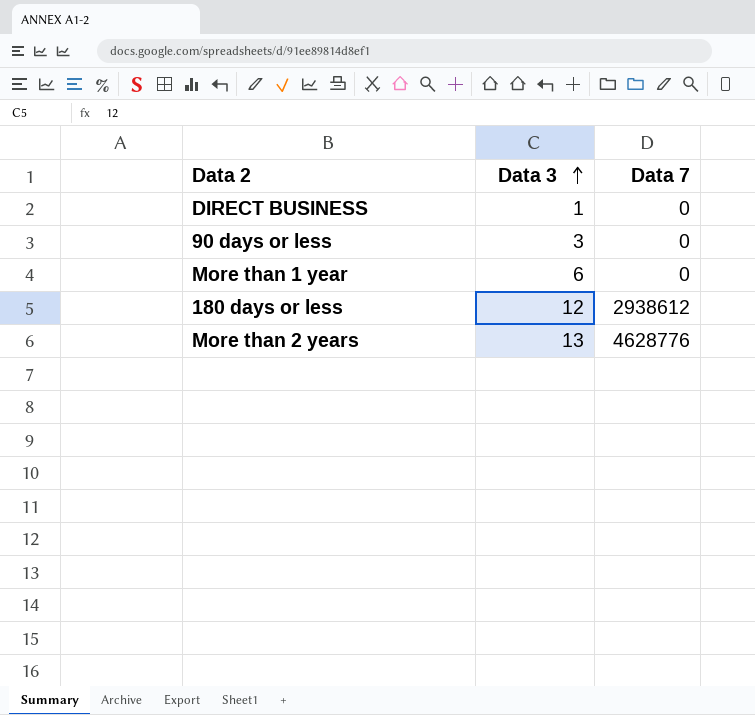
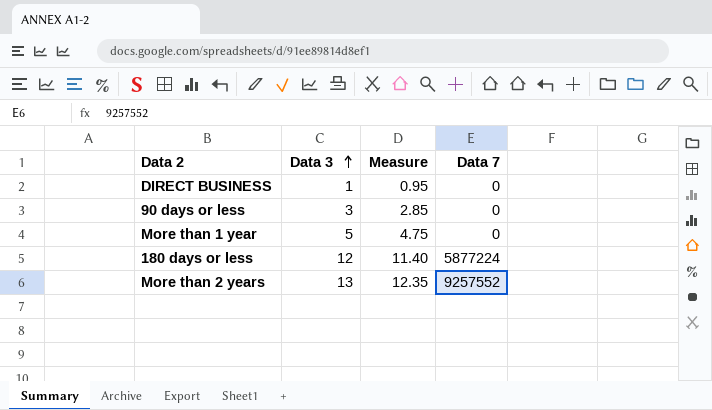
column Measure | formula: none -> [Data 3] * 0.95
More than 1 year | Data 3: 6 -> 5
180 days or less | Data 7: 2938612 -> 5877224
More than 2 years | Data 7: 4628776 -> 9257552

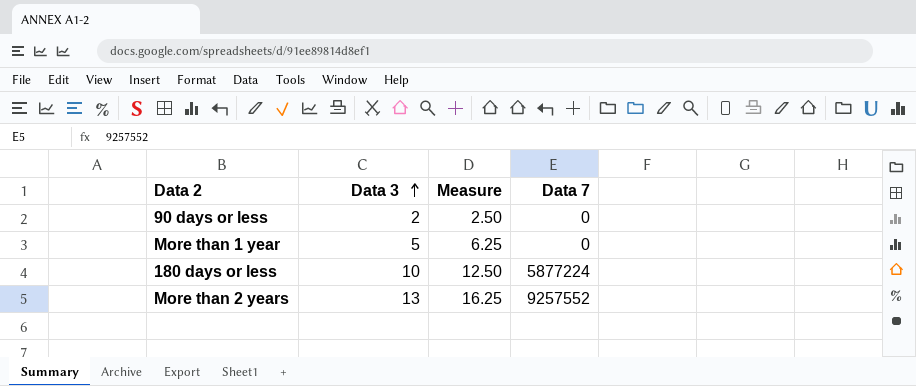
column Measure | formula: [Data 3] * 0.95 -> [Data 3] * 1.25
row DIRECT BUSINESS: 1 | 0.95 | 0 -> none
90 days or less | Data 3: 3 -> 2
180 days or less | Data 3: 12 -> 10

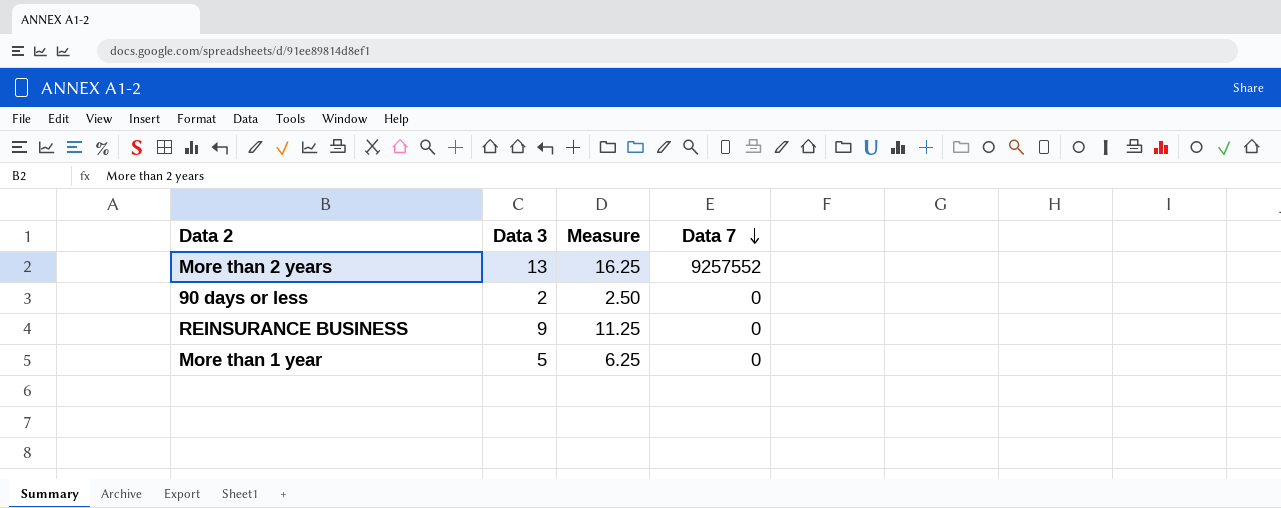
row order: Data 3 ascending -> Data 7 descending
row 180 days or less: 10 | 12.50 | 5877224 -> none
row REINSURANCE BUSINESS: none -> 9 | 11.25 | 0

